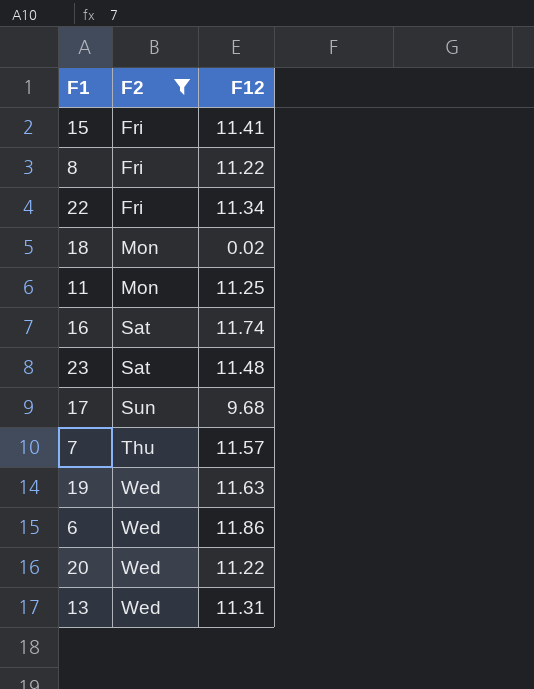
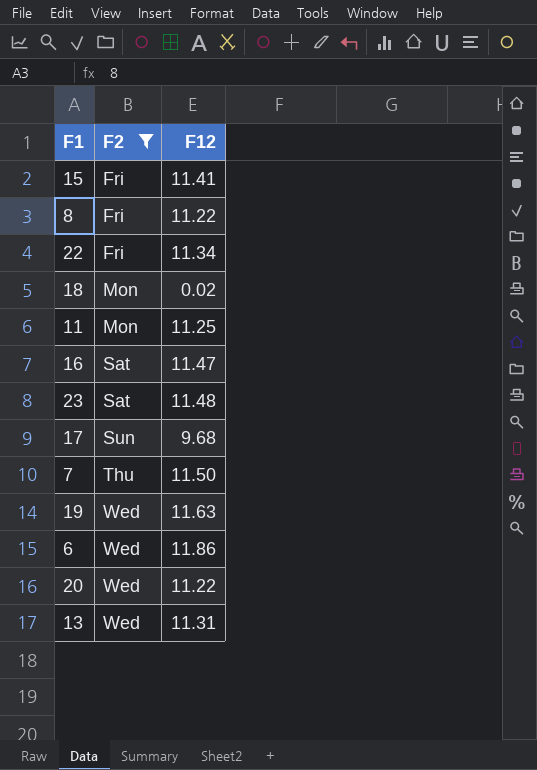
16 | F12: 11.74 -> 11.47
7 | F12: 11.57 -> 11.50

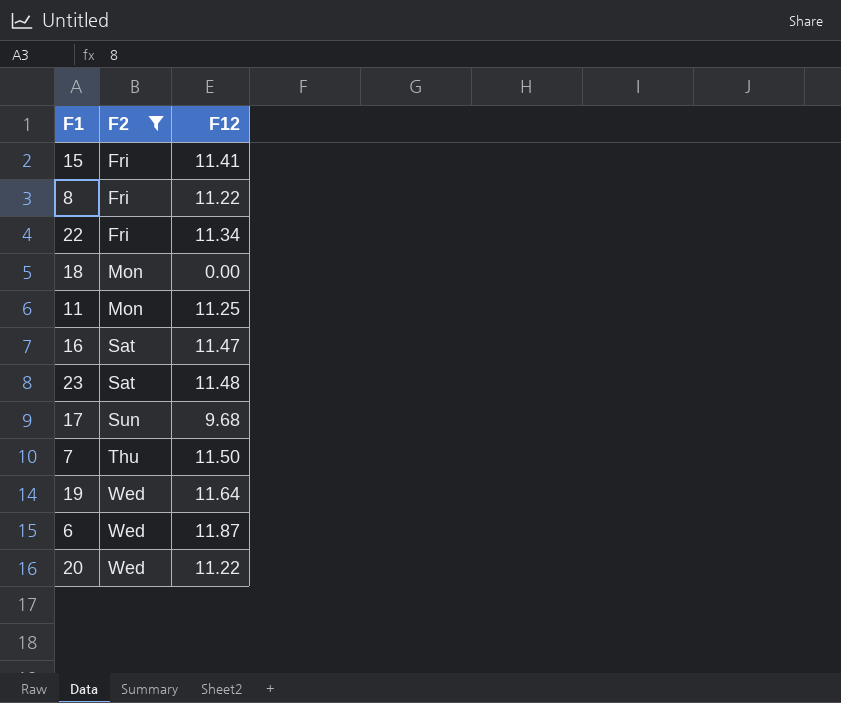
row 13: Wed | 11.31 -> none
18 | F12: 0.02 -> 0.00
19 | F12: 11.63 -> 11.64
6 | F12: 11.86 -> 11.87

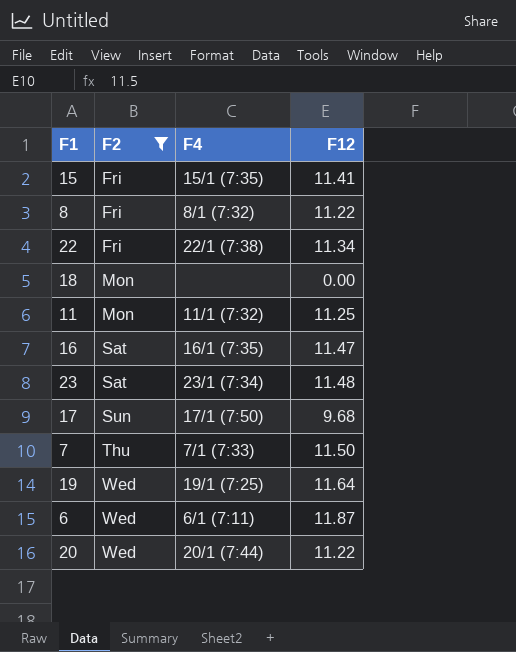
column F4 | position: none -> 3

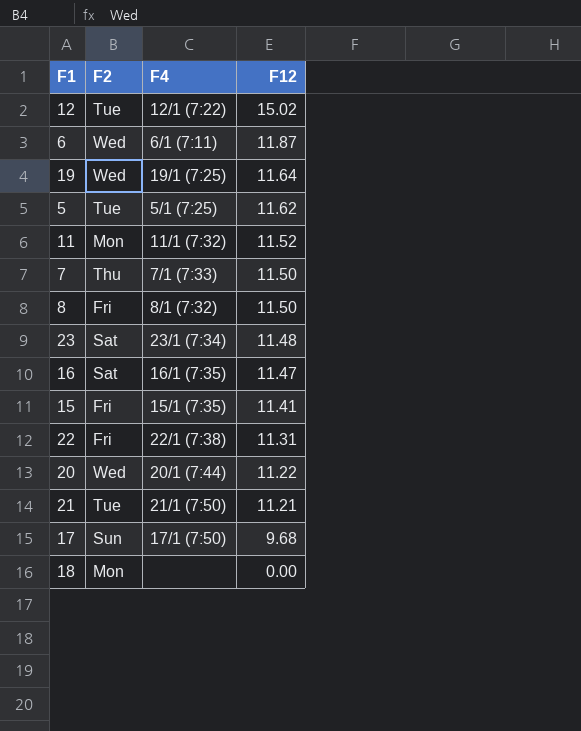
filter: F2 != Tue -> none
row order: F2 ascending -> F12 descending
11 | F12: 11.25 -> 11.52
8 | F12: 11.22 -> 11.50
22 | F12: 11.34 -> 11.31

